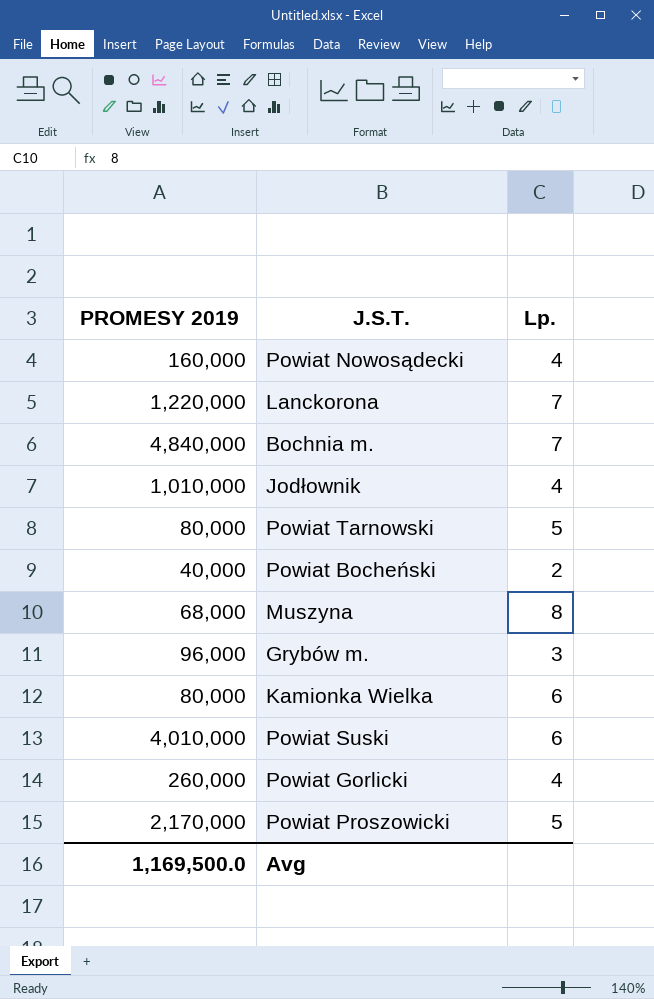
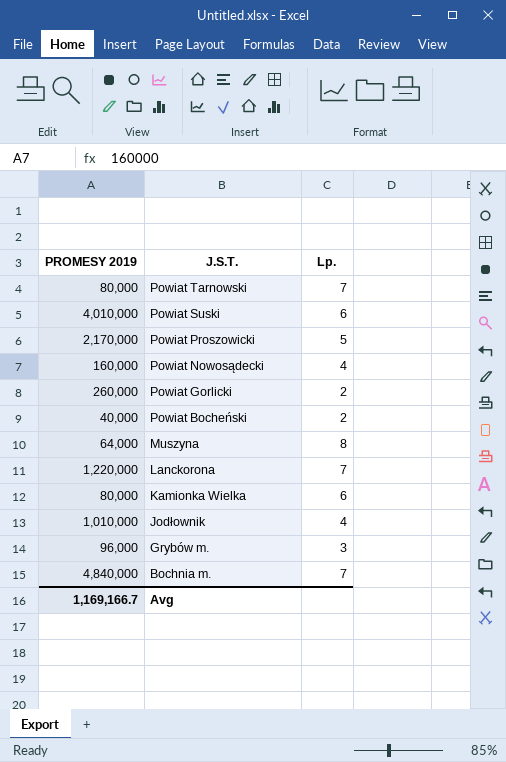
row order: none -> J.S.T. descending
Powiat Tarnowski | Lp.: 5 -> 7
Powiat Gorlicki | Lp.: 4 -> 2
Muszyna | PROMESY 2019: 68,000 -> 64,000
Avg | PROMESY 2019: 1,169,500.0 -> 1,169,166.7

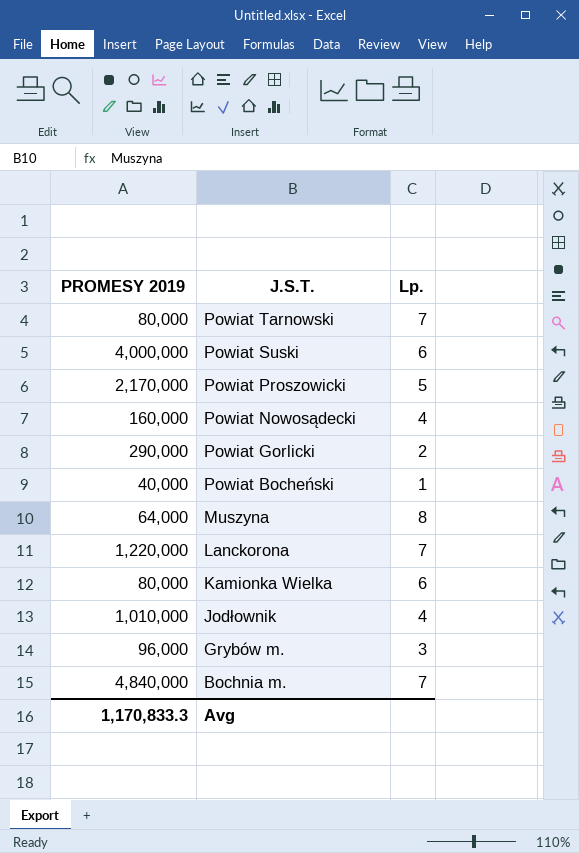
Powiat Suski | PROMESY 2019: 4,010,000 -> 4,000,000
Powiat Gorlicki | PROMESY 2019: 260,000 -> 290,000
Powiat Bocheński | Lp.: 2 -> 1
Avg | PROMESY 2019: 1,169,166.7 -> 1,170,833.3

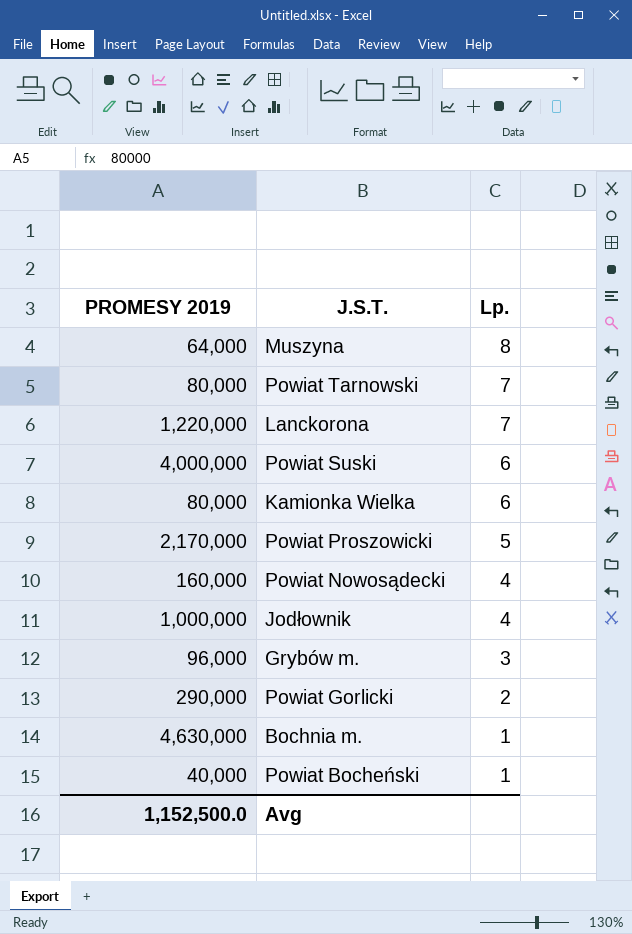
row order: J.S.T. descending -> Lp. descending
Jodłownik | PROMESY 2019: 1,010,000 -> 1,000,000
Bochnia m. | PROMESY 2019: 4,840,000 -> 4,630,000
Bochnia m. | Lp.: 7 -> 1
Avg | PROMESY 2019: 1,170,833.3 -> 1,152,500.0

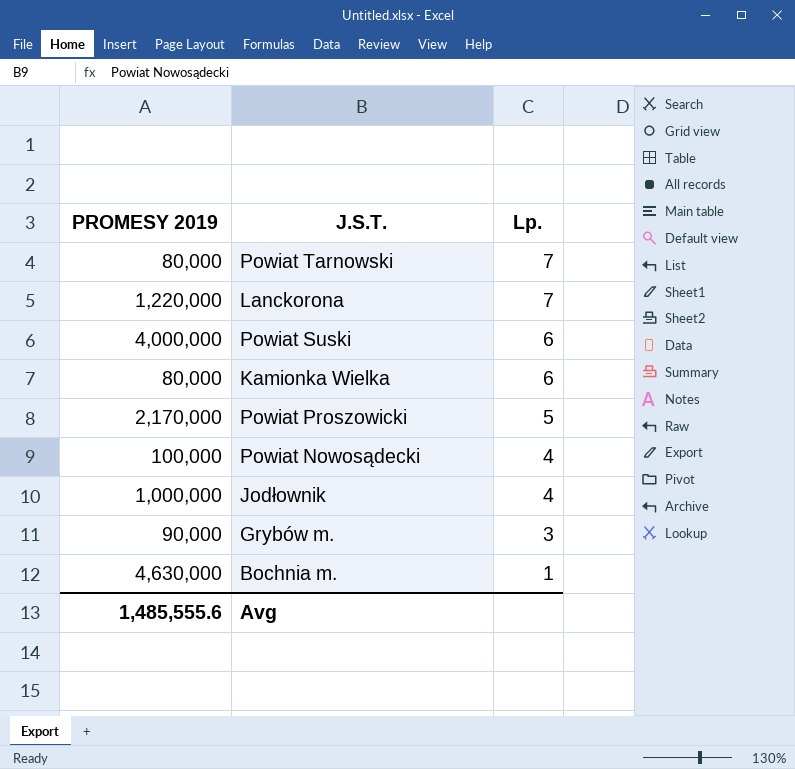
row Muszyna: 64,000 | 8 -> none
row Powiat Gorlicki: 290,000 | 2 -> none
row Powiat Bocheński: 40,000 | 1 -> none
Powiat Nowosądecki | PROMESY 2019: 160,000 -> 100,000
Grybów m. | PROMESY 2019: 96,000 -> 90,000
Avg | PROMESY 2019: 1,152,500.0 -> 1,485,555.6

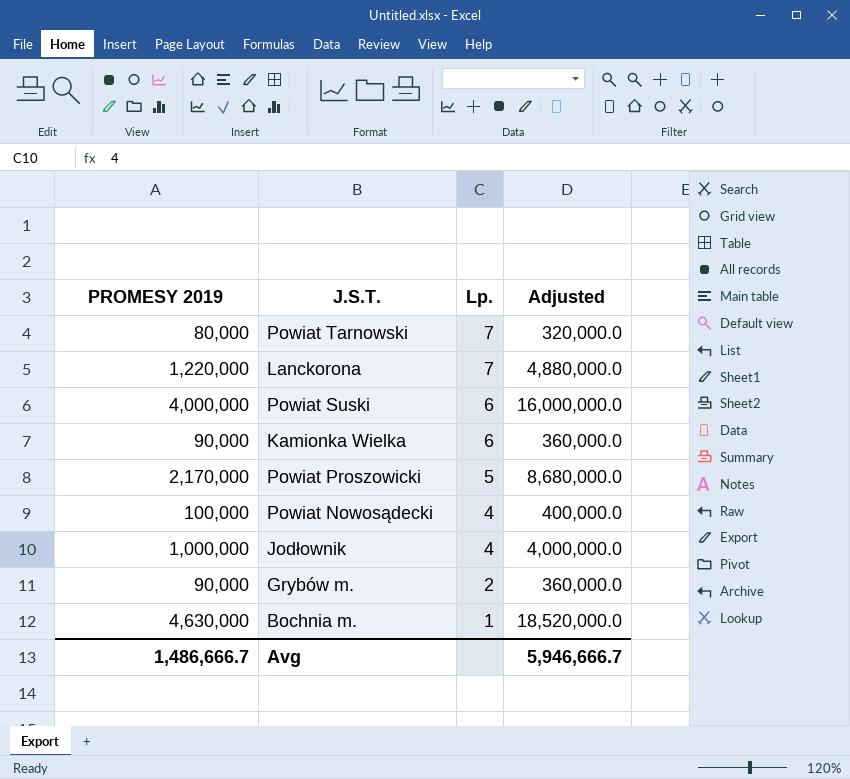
column Adjusted | formula: none -> [PROMESY 2019] * 4
Kamionka Wielka | PROMESY 2019: 80,000 -> 90,000
Grybów m. | Lp.: 3 -> 2
Avg | PROMESY 2019: 1,485,555.6 -> 1,486,666.7

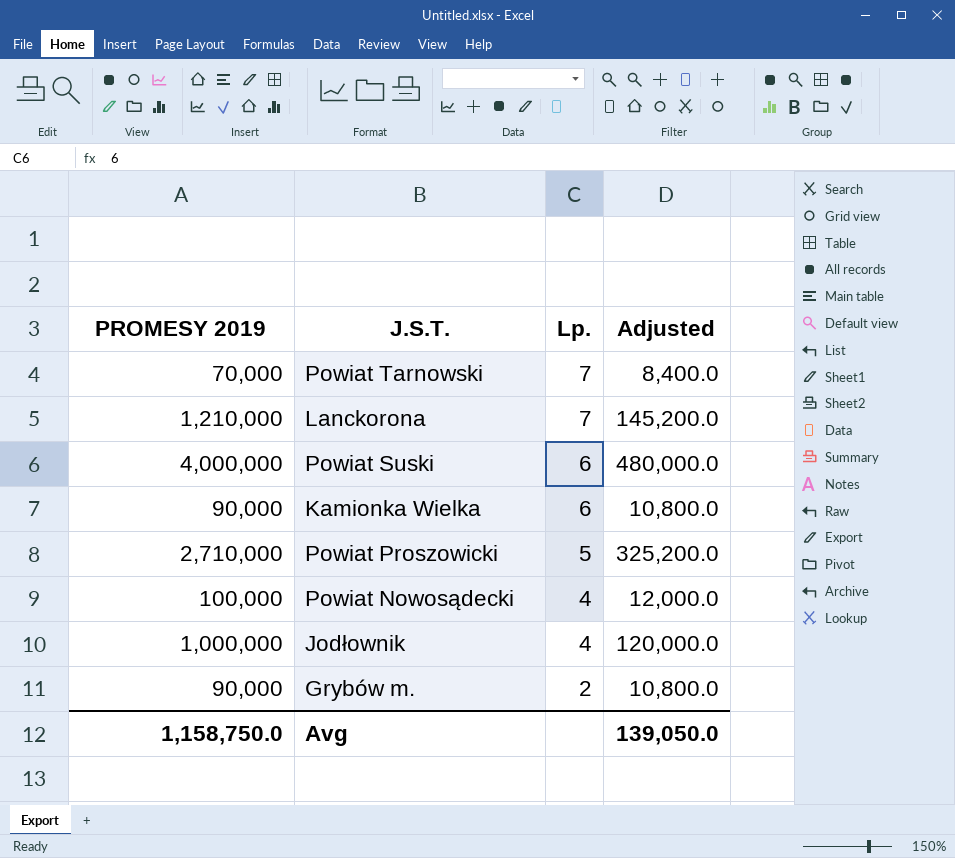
column Adjusted | formula: [PROMESY 2019] * 4 -> [PROMESY 2019] * 0.12
row Bochnia m.: 4,630,000 | 1 | 18,520,000.0 -> none
Powiat Tarnowski | PROMESY 2019: 80,000 -> 70,000
Lanckorona | PROMESY 2019: 1,220,000 -> 1,210,000
Powiat Proszowicki | PROMESY 2019: 2,170,000 -> 2,710,000
Avg | PROMESY 2019: 1,486,666.7 -> 1,158,750.0
Avg | Adjusted: 5,946,666.7 -> 139,050.0

